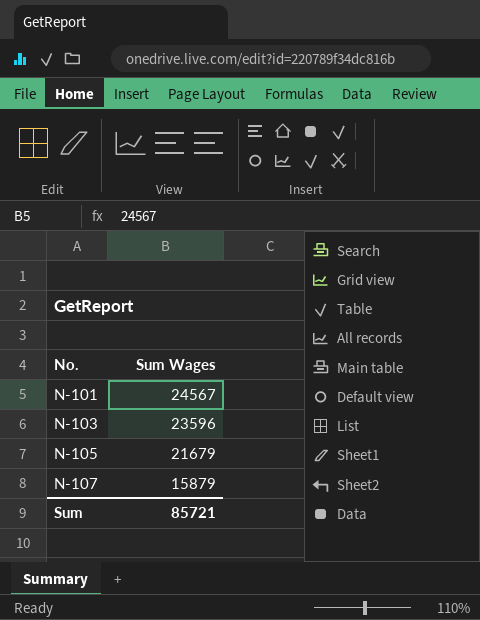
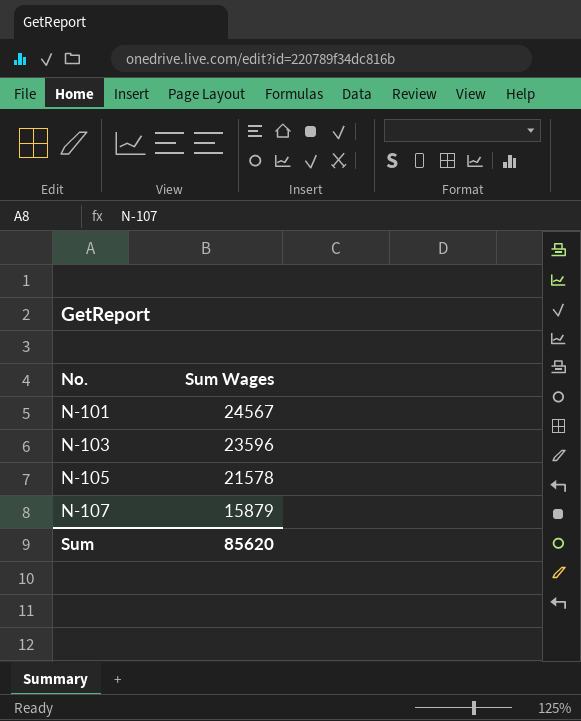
N-105 | Sum Wages: 21679 -> 21578
Sum | Sum Wages: 85721 -> 85620

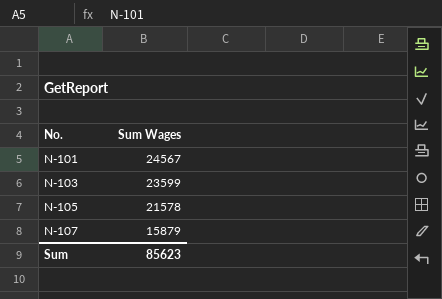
N-103 | Sum Wages: 23596 -> 23599
Sum | Sum Wages: 85620 -> 85623

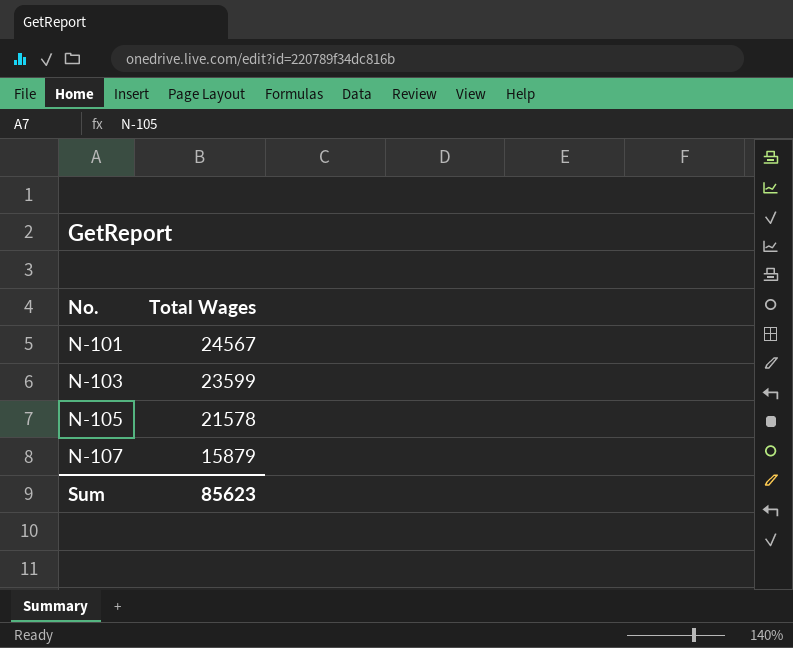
column name: Sum Wages -> Total Wages

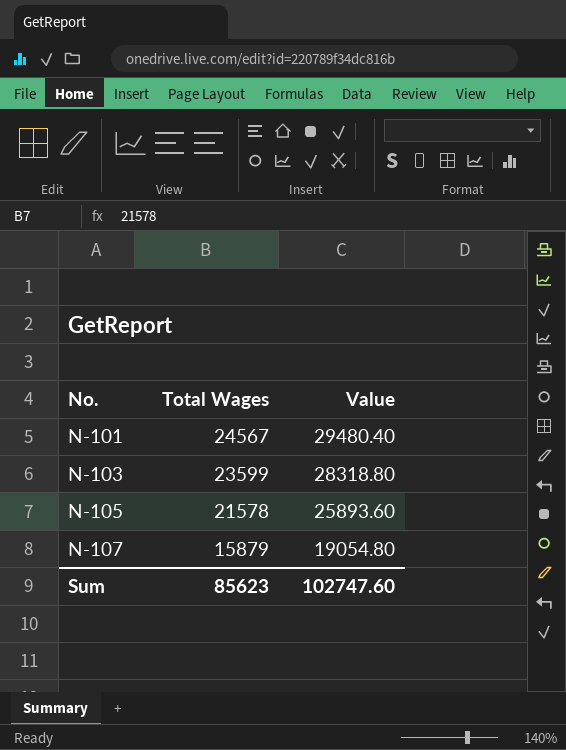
column Value | formula: none -> [Total Wages] * 1.2

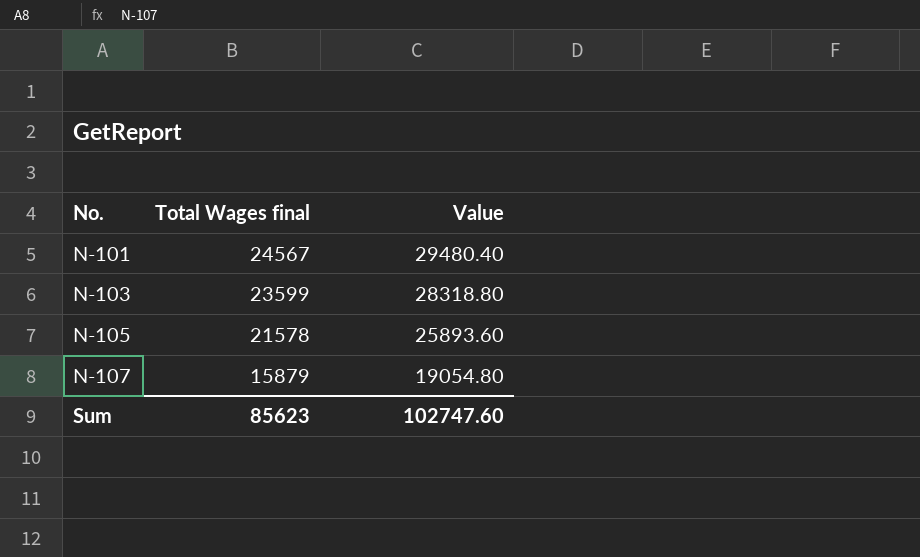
column name: Total Wages -> Total Wages final

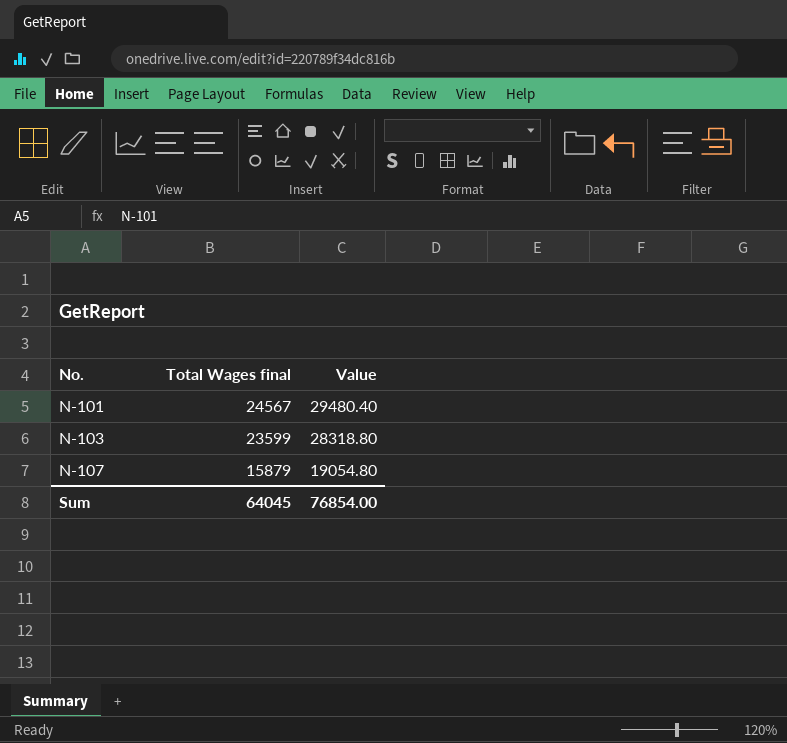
row N-105: 21578 | 25893.60 -> none
Sum | Total Wages final: 85623 -> 64045
Sum | Value: 102747.60 -> 76854.00

